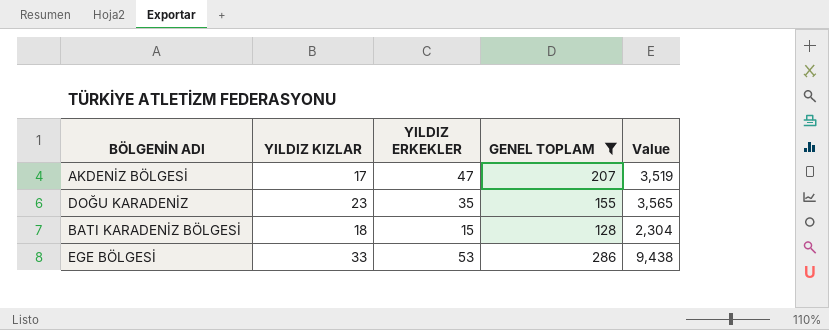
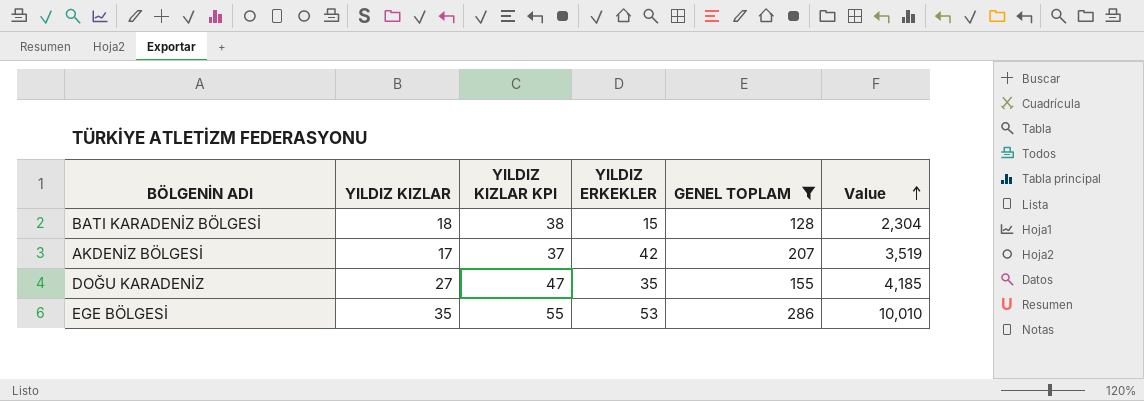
row order: none -> Value ascending
column YILDIZ KIZLAR KPI | formula: none -> [YILDIZ KIZLAR] + 20
AKDENİZ BÖLGESİ | YILDIZ ERKEKLER: 47 -> 42
DOĞU KARADENİZ | YILDIZ KIZLAR: 23 -> 27
DOĞU KARADENİZ | Value: 3,565 -> 4,185
EGE BÖLGESİ | YILDIZ KIZLAR: 33 -> 35
EGE BÖLGESİ | Value: 9,438 -> 10,010

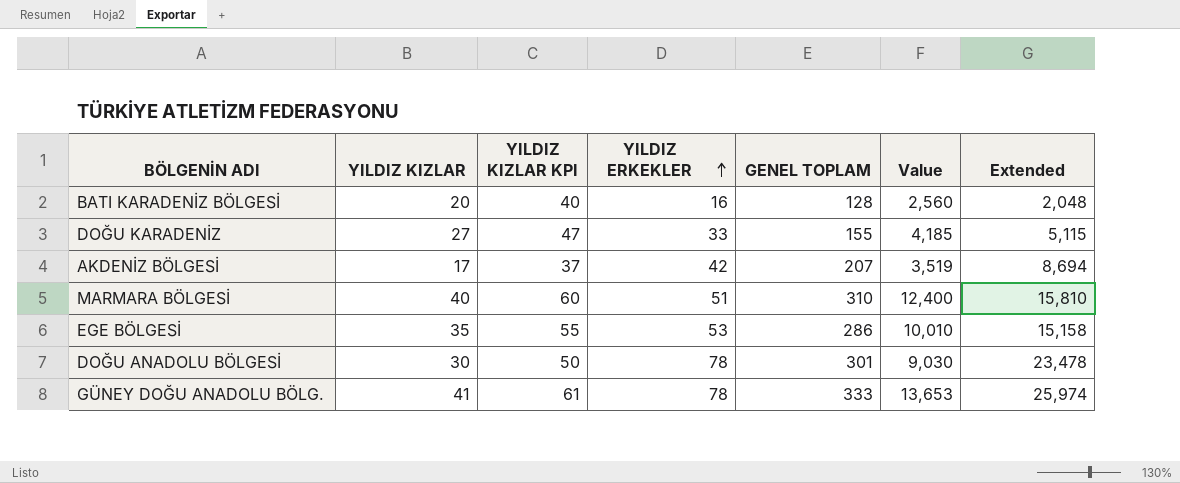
filter: GENEL TOPLAM <= 286 -> none
row order: Value ascending -> YILDIZ ERKEKLER ascending
column Extended | formula: none -> [YILDIZ ERKEKLER] * [GENEL TOPLAM]
BATI KARADENİZ BÖLGESİ | YILDIZ KIZLAR: 18 -> 20
BATI KARADENİZ BÖLGESİ | YILDIZ KIZLAR KPI: 38 -> 40
BATI KARADENİZ BÖLGESİ | YILDIZ ERKEKLER: 15 -> 16
BATI KARADENİZ BÖLGESİ | Value: 2,304 -> 2,560
DOĞU KARADENİZ | YILDIZ ERKEKLER: 35 -> 33

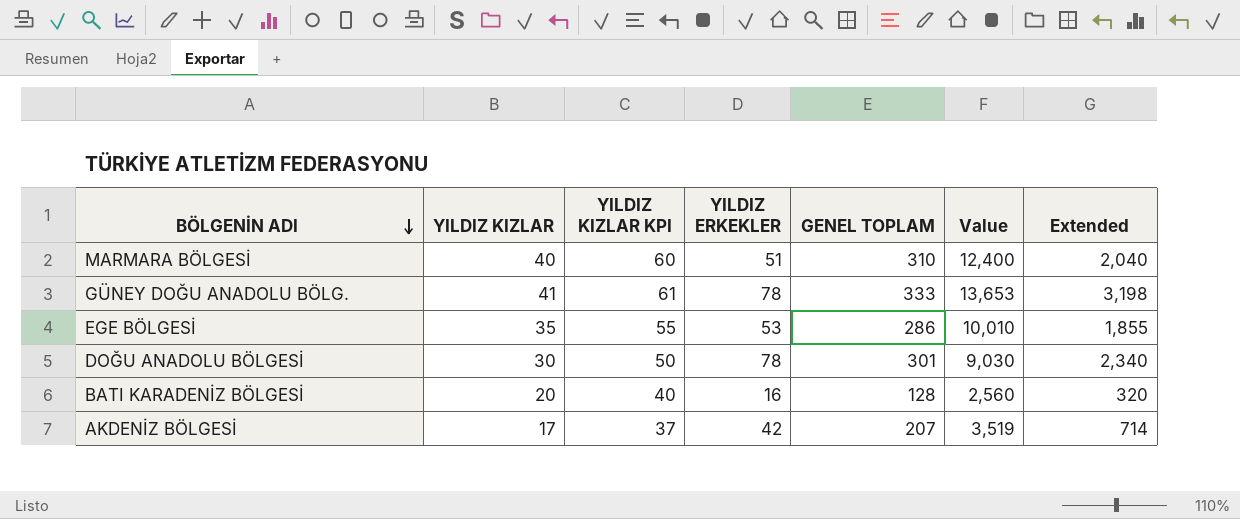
row order: YILDIZ ERKEKLER ascending -> BÖLGENİN ADI descending
column Extended | formula: [YILDIZ ERKEKLER] * [GENEL TOPLAM] -> [YILDIZ KIZLAR] * [YILDIZ ERKEKLER]
row DOĞU KARADENİZ: 27 | 47 | 33 | 155 | 4,185 | 5,115 -> none

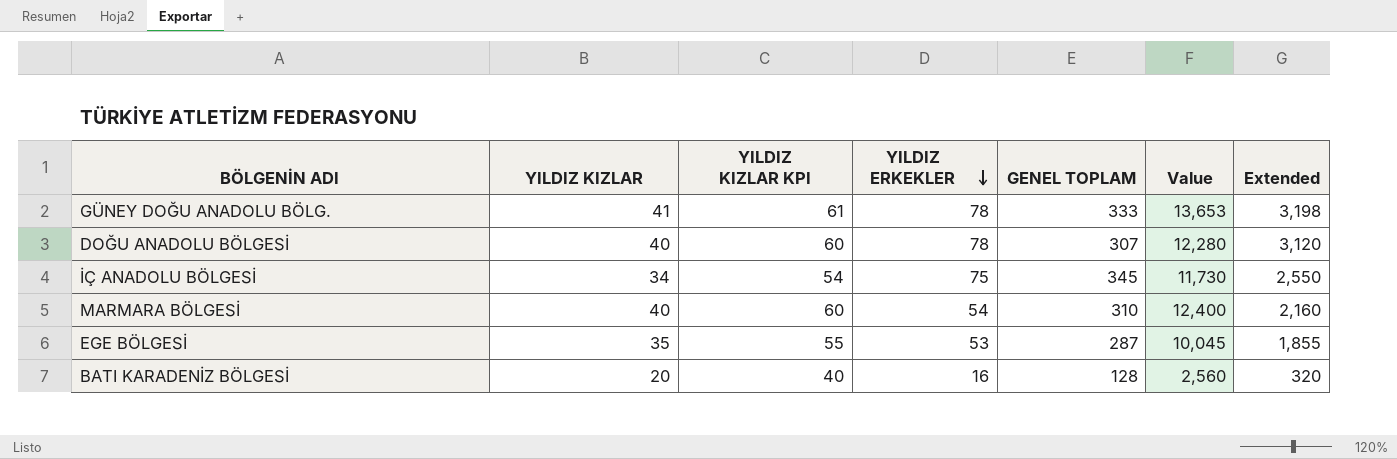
row order: BÖLGENİN ADI descending -> YILDIZ ERKEKLER descending
row AKDENİZ BÖLGESİ: 17 | 37 | 42 | 207 | 3,519 | 714 -> none
DOĞU ANADOLU BÖLGESİ | YILDIZ KIZLAR: 30 -> 40
DOĞU ANADOLU BÖLGESİ | YILDIZ KIZLAR KPI: 50 -> 60
DOĞU ANADOLU BÖLGESİ | GENEL TOPLAM: 301 -> 307
DOĞU ANADOLU BÖLGESİ | Value: 9,030 -> 12,280
DOĞU ANADOLU BÖLGESİ | Extended: 2,340 -> 3,120
row İÇ ANADOLU BÖLGESİ: none -> 34 | 54 | 75 | 345 | 11,730 | 2,550
MARMARA BÖLGESİ | YILDIZ ERKEKLER: 51 -> 54
MARMARA BÖLGESİ | Extended: 2,040 -> 2,160
EGE BÖLGESİ | GENEL TOPLAM: 286 -> 287
EGE BÖLGESİ | Value: 10,010 -> 10,045

